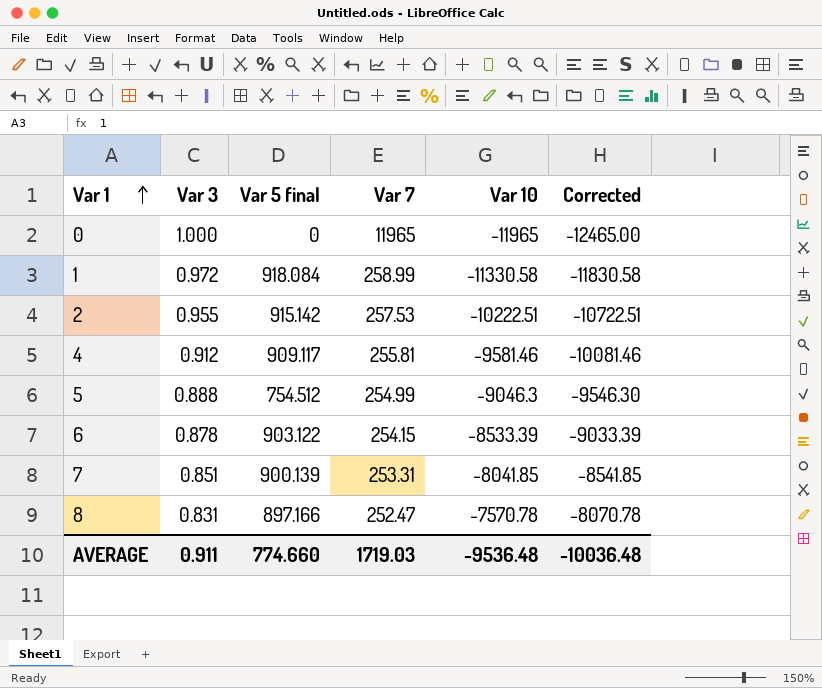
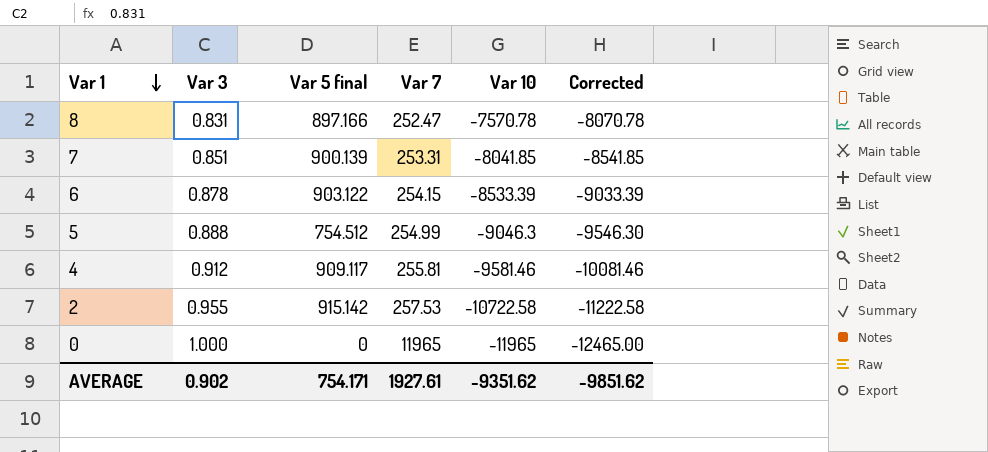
row order: Var 1 ascending -> Var 1 descending
row 1: 0.972 | 918.084 | 258.99 | -11330.58 | -11830.58 -> none
2 | Var 10: -10222.51 -> -10722.58
2 | Corrected: -10722.51 -> -11222.58
AVERAGE | Var 3: 0.911 -> 0.902
AVERAGE | Var 5 final: 774.660 -> 754.171
AVERAGE | Var 7: 1719.03 -> 1927.61
AVERAGE | Var 10: -9536.48 -> -9351.62
AVERAGE | Corrected: -10036.48 -> -9851.62

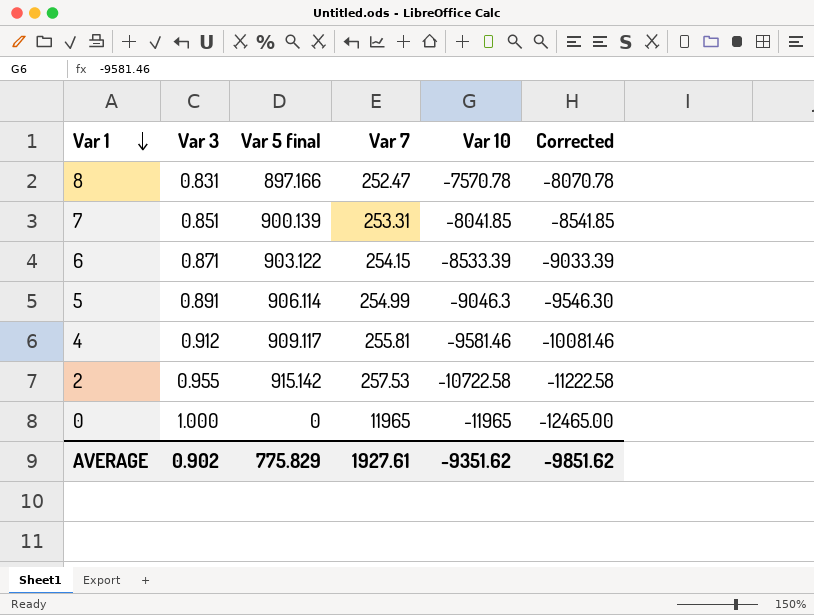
6 | Var 3: 0.878 -> 0.871
5 | Var 3: 0.888 -> 0.891
5 | Var 5 final: 754.512 -> 906.114
AVERAGE | Var 5 final: 754.171 -> 775.829

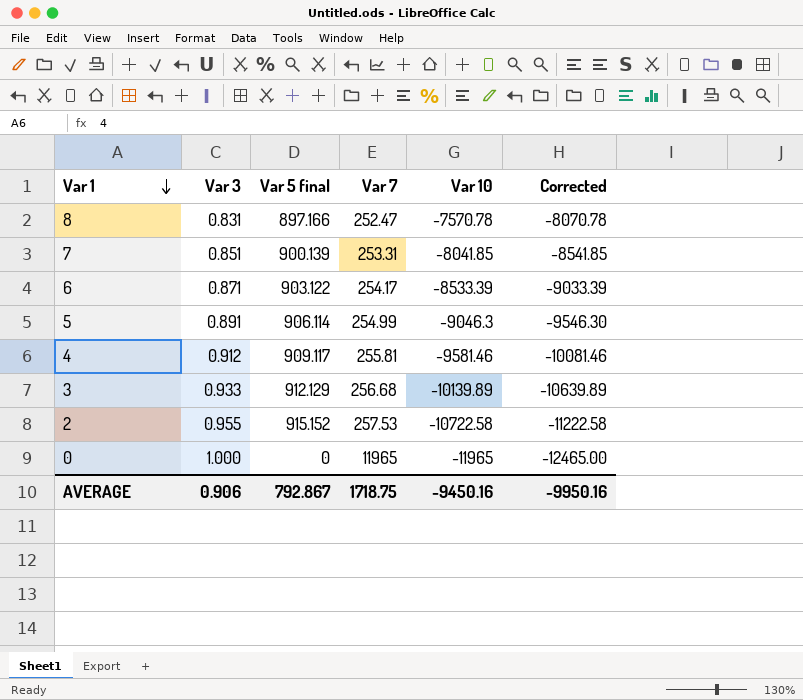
6 | Var 7: 254.15 -> 254.17
row 3: none -> 0.933 | 912.129 | 256.68 | -10139.89 | -10639.89
2 | Var 5 final: 915.142 -> 915.152
AVERAGE | Var 3: 0.902 -> 0.906
AVERAGE | Var 5 final: 775.829 -> 792.867
AVERAGE | Var 7: 1927.61 -> 1718.75
AVERAGE | Var 10: -9351.62 -> -9450.16
AVERAGE | Corrected: -9851.62 -> -9950.16

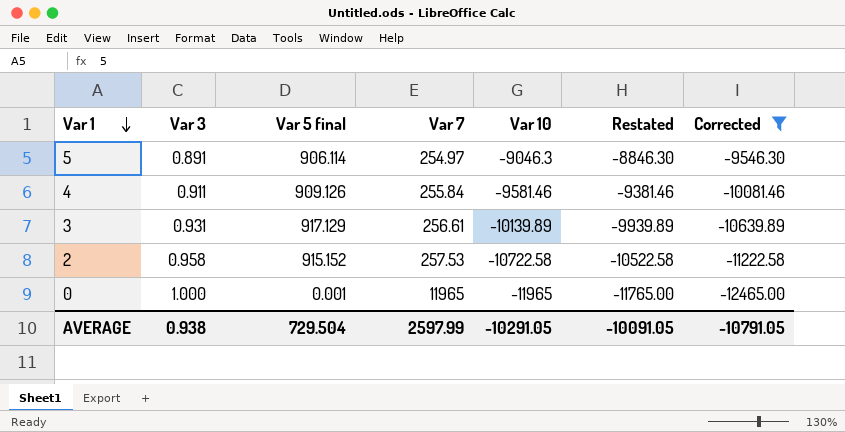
filter: none -> Corrected <= -9546.30
column Restated | formula: none -> [Var 10] + 200
5 | Var 7: 254.99 -> 254.97
4 | Var 3: 0.912 -> 0.911
4 | Var 5 final: 909.117 -> 909.126
4 | Var 7: 255.81 -> 255.84
3 | Var 3: 0.933 -> 0.931
3 | Var 5 final: 912.129 -> 917.129
3 | Var 7: 256.68 -> 256.61
2 | Var 3: 0.955 -> 0.958
0 | Var 5 final: 0 -> 0.001
AVERAGE | Var 3: 0.906 -> 0.938
AVERAGE | Var 5 final: 792.867 -> 729.504
AVERAGE | Var 7: 1718.75 -> 2597.99
AVERAGE | Var 10: -9450.16 -> -10291.05
AVERAGE | Corrected: -9950.16 -> -10791.05

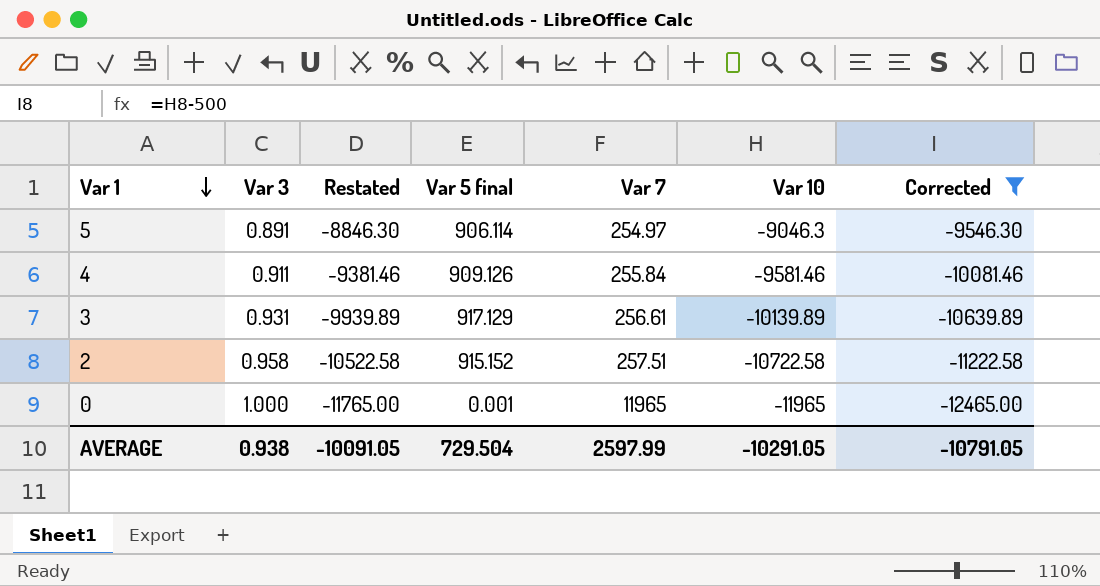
column Restated | position: 6 -> 3
2 | Var 7: 257.53 -> 257.51

